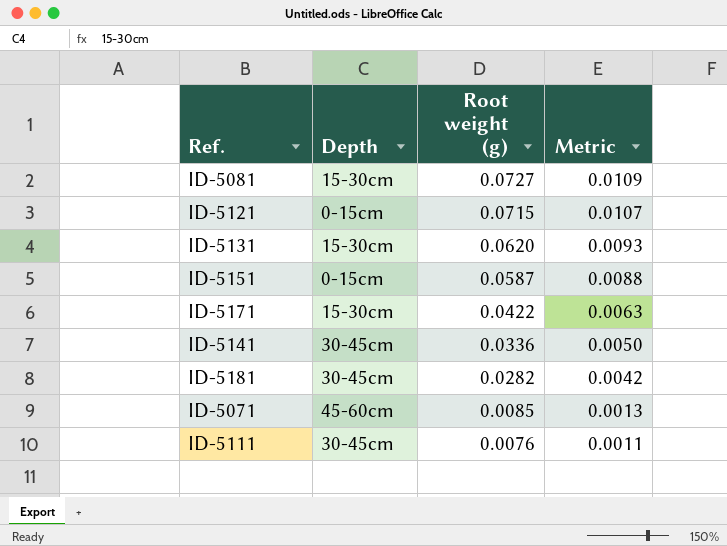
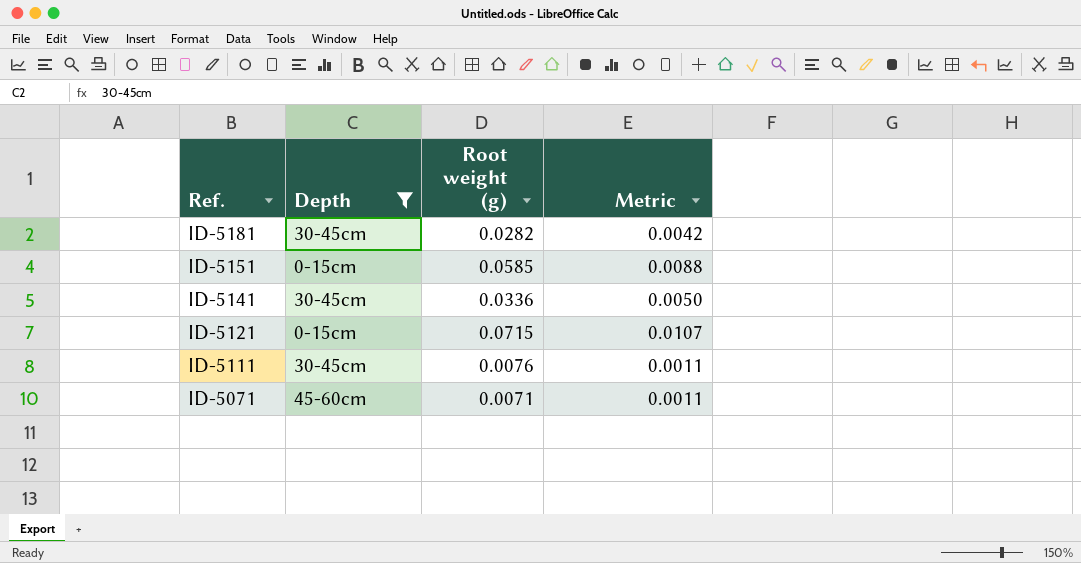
filter: none -> Depth != 15-30cm
row order: Root weight (g) descending -> Ref. descending
ID-5151 | Root weight (g): 0.0587 -> 0.0585
ID-5071 | Root weight (g): 0.0085 -> 0.0071
ID-5071 | Metric: 0.0013 -> 0.0011

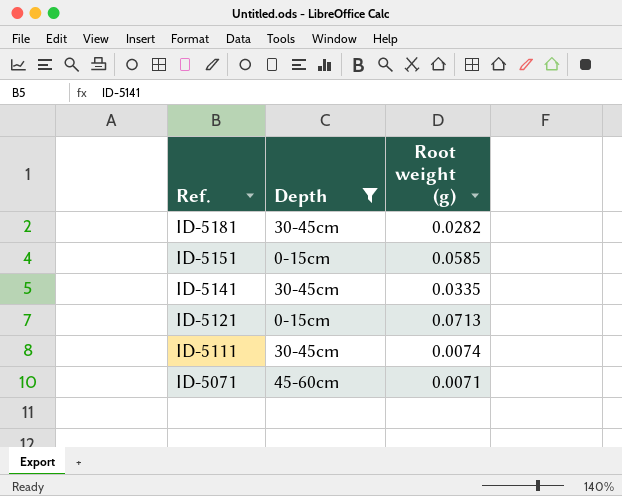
column Metric | formula: [Root weight (g)] * 0.15 -> none
ID-5141 | Root weight (g): 0.0336 -> 0.0335
ID-5121 | Root weight (g): 0.0715 -> 0.0713
ID-5111 | Root weight (g): 0.0076 -> 0.0074

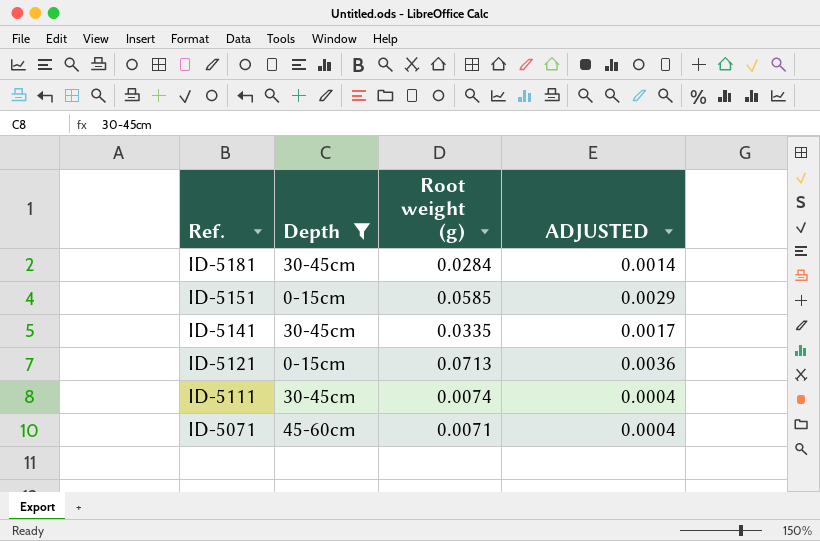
column ADJUSTED | formula: none -> [Root weight (g)] * 0.05
ID-5181 | Root weight (g): 0.0282 -> 0.0284

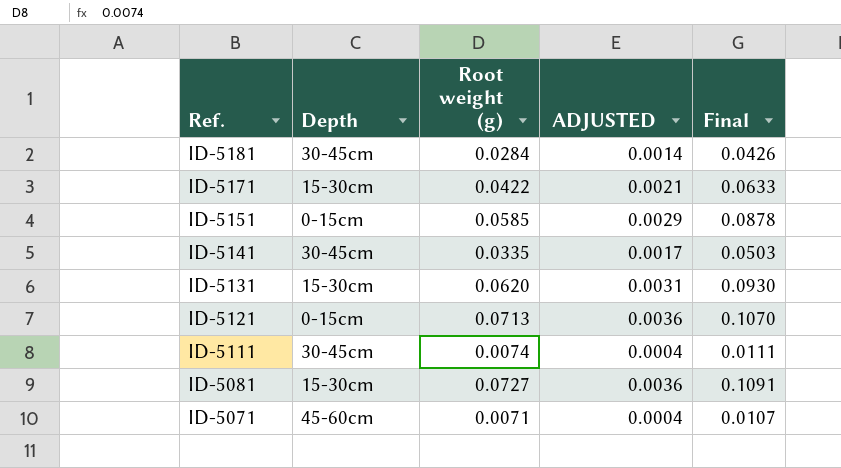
filter: Depth != 15-30cm -> none
column Final | formula: none -> [Root weight (g)] * 1.5

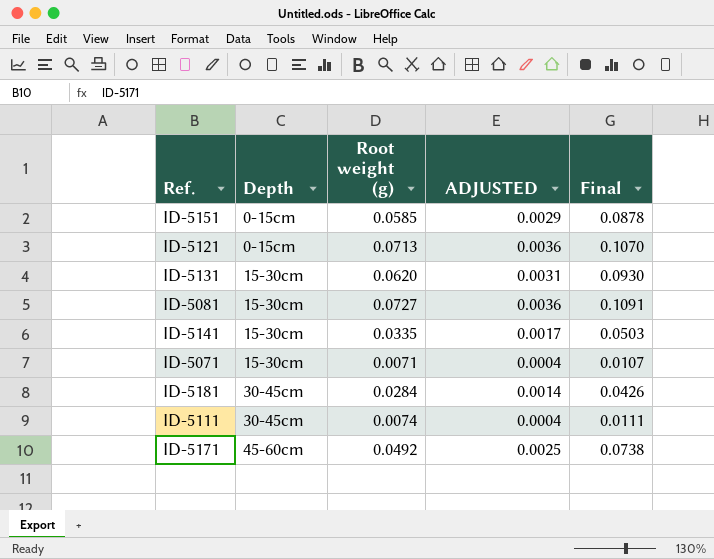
row order: Ref. descending -> Depth ascending
ID-5141 | Depth: 30-45cm -> 15-30cm
ID-5071 | Depth: 45-60cm -> 15-30cm
ID-5171 | Depth: 15-30cm -> 45-60cm
ID-5171 | Root weight (g): 0.0422 -> 0.0492
ID-5171 | ADJUSTED: 0.0021 -> 0.0025
ID-5171 | Final: 0.0633 -> 0.0738

